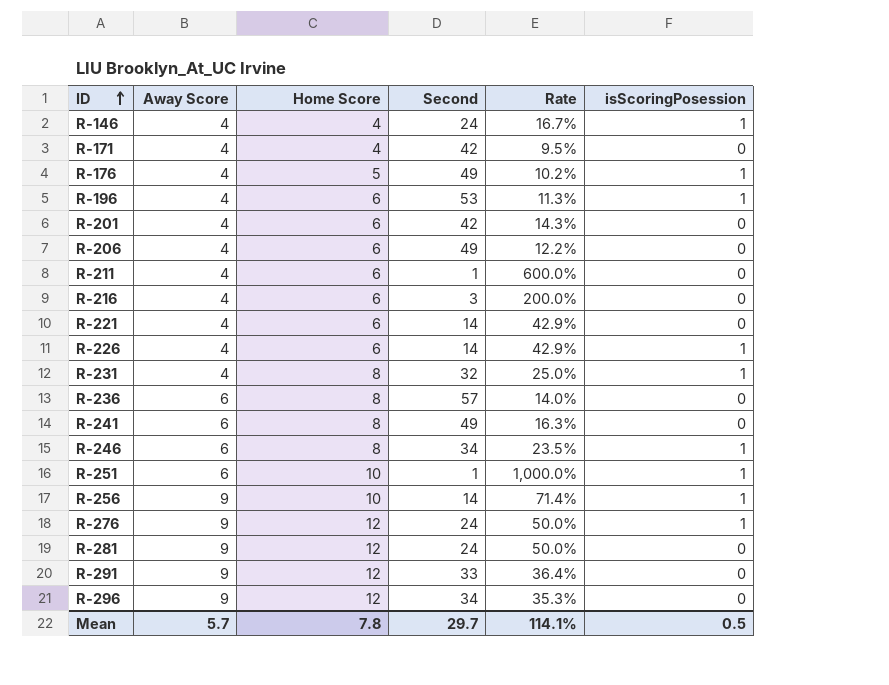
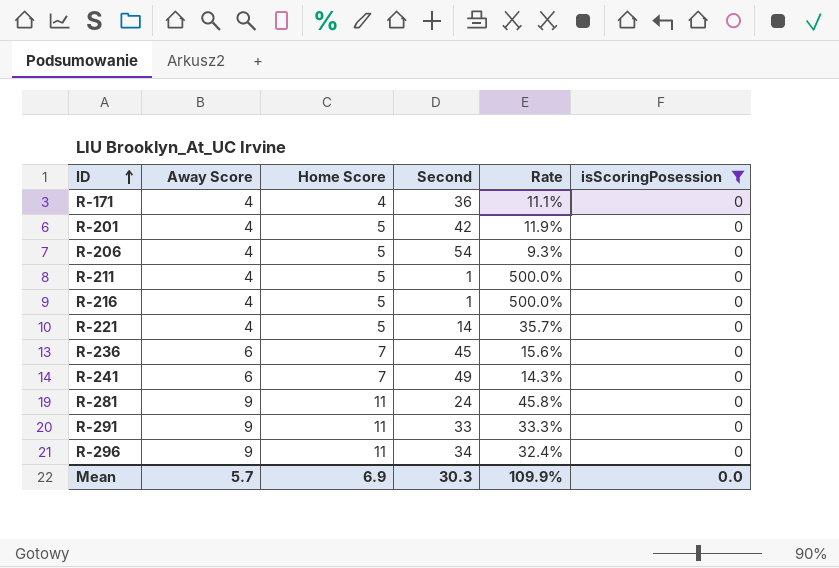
filter: none -> isScoringPosession = 0
R-171 | Second: 42 -> 36
R-171 | Rate: 9.5% -> 11.1%
R-201 | Home Score: 6 -> 5
R-201 | Rate: 14.3% -> 11.9%
R-206 | Home Score: 6 -> 5
R-206 | Second: 49 -> 54
R-206 | Rate: 12.2% -> 9.3%
R-211 | Home Score: 6 -> 5
R-211 | Rate: 600.0% -> 500.0%
R-216 | Home Score: 6 -> 5
R-216 | Second: 3 -> 1
R-216 | Rate: 200.0% -> 500.0%
R-221 | Home Score: 6 -> 5
R-221 | Rate: 42.9% -> 35.7%
R-236 | Home Score: 8 -> 7
R-236 | Second: 57 -> 45
R-236 | Rate: 14.0% -> 15.6%
R-241 | Home Score: 8 -> 7
R-241 | Rate: 16.3% -> 14.3%
R-281 | Home Score: 12 -> 11
R-281 | Rate: 50.0% -> 45.8%
R-291 | Home Score: 12 -> 11
R-291 | Rate: 36.4% -> 33.3%
R-296 | Home Score: 12 -> 11
R-296 | Rate: 35.3% -> 32.4%
Mean | Home Score: 7.8 -> 6.9
Mean | Second: 29.7 -> 30.3
Mean | Rate: 114.1% -> 109.9%
Mean | isScoringPosession: 0.5 -> 0.0

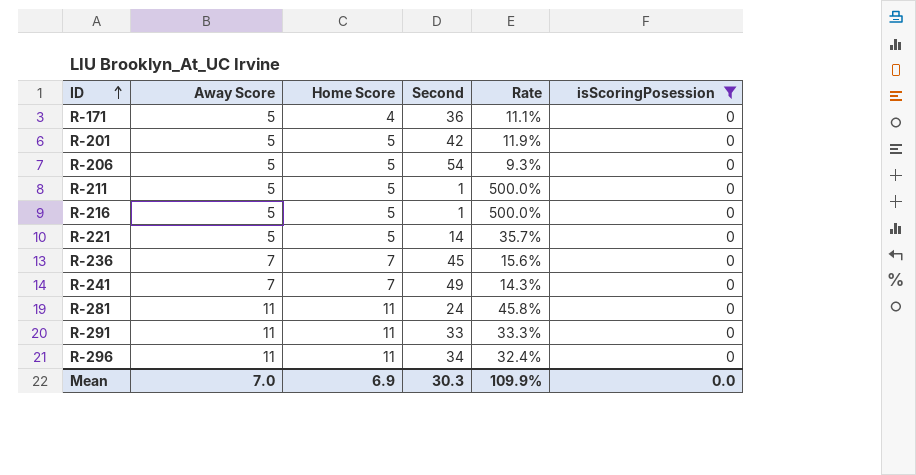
R-171 | Away Score: 4 -> 5
R-201 | Away Score: 4 -> 5
R-206 | Away Score: 4 -> 5
R-211 | Away Score: 4 -> 5
R-216 | Away Score: 4 -> 5
R-221 | Away Score: 4 -> 5
R-236 | Away Score: 6 -> 7
R-241 | Away Score: 6 -> 7
R-281 | Away Score: 9 -> 11
R-291 | Away Score: 9 -> 11
R-296 | Away Score: 9 -> 11
Mean | Away Score: 5.7 -> 7.0

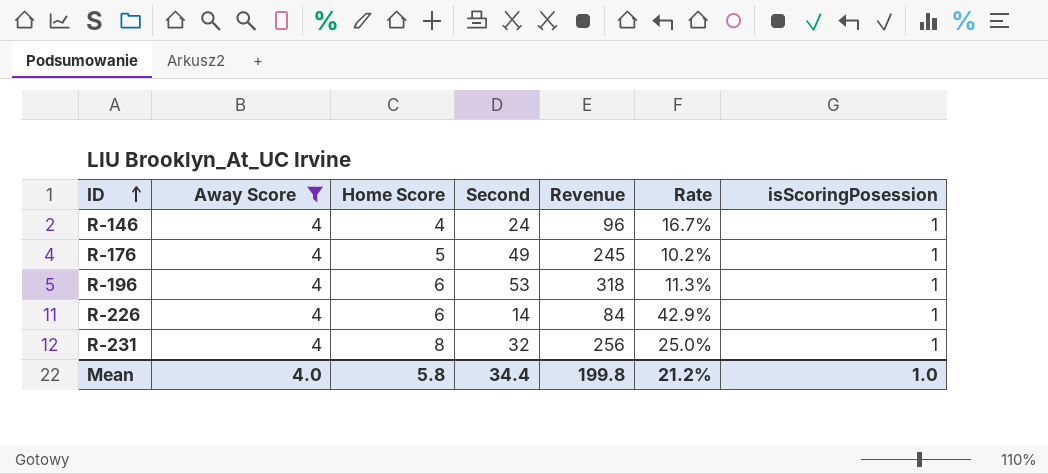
filter: isScoringPosession = 0 -> Away Score = 4
column Revenue | formula: none -> [Home Score] * [Second]
Mean | Away Score: 7.0 -> 4.0
Mean | Home Score: 6.9 -> 5.8
Mean | Second: 30.3 -> 34.4
Mean | Rate: 109.9% -> 21.2%
Mean | isScoringPosession: 0.0 -> 1.0

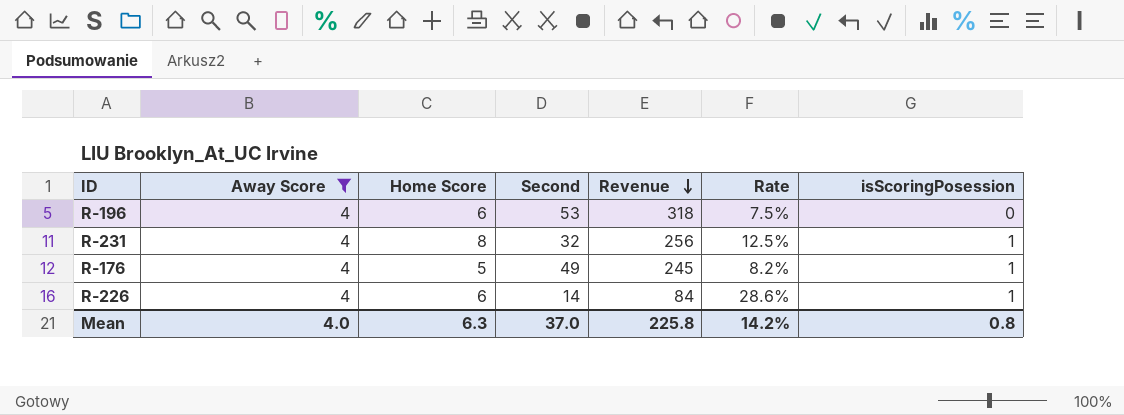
row order: ID ascending -> Revenue descending
column Rate | formula: [Home Score] / [Second] -> [Away Score] / [Second]
row R-146: 4 | 4 | 24 | 96 | 16.7% | 1 -> none
R-196 | isScoringPosession: 1 -> 0
Mean | Home Score: 5.8 -> 6.3
Mean | Second: 34.4 -> 37.0
Mean | Revenue: 199.8 -> 225.8
Mean | Rate: 21.2% -> 14.2%
Mean | isScoringPosession: 1.0 -> 0.8

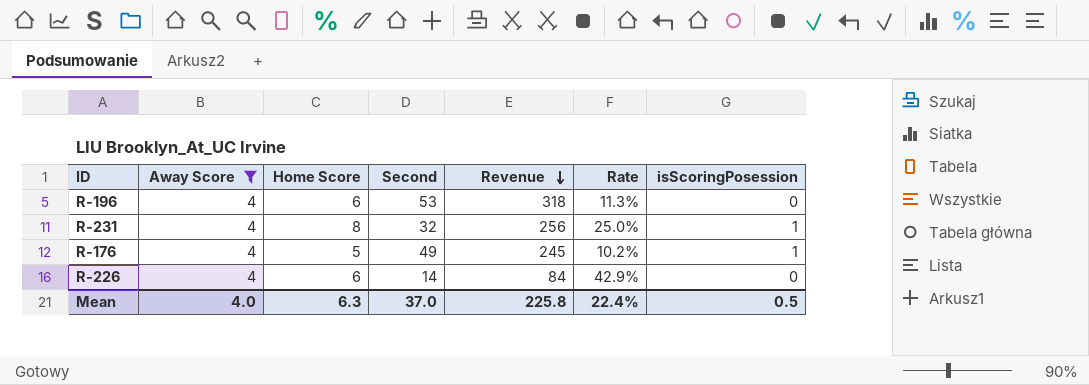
column Rate | formula: [Away Score] / [Second] -> [Home Score] / [Second]
R-226 | isScoringPosession: 1 -> 0
Mean | Rate: 14.2% -> 22.4%
Mean | isScoringPosession: 0.8 -> 0.5

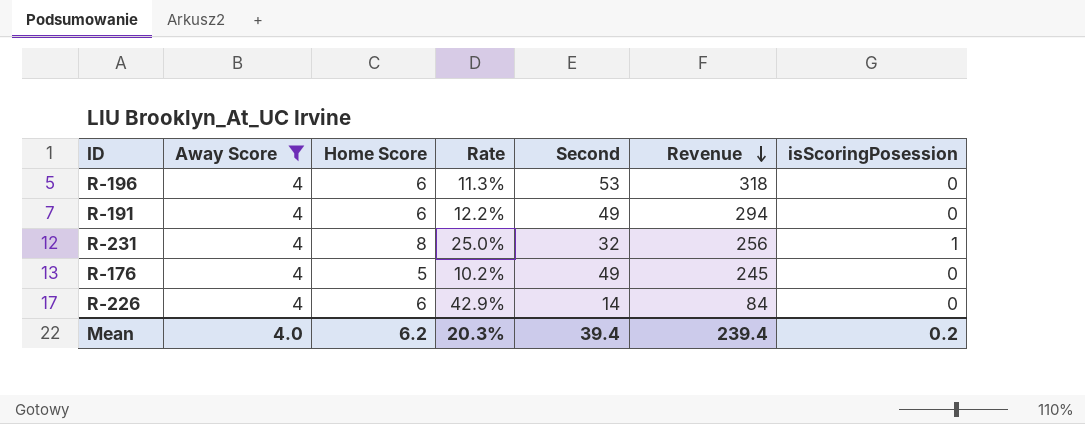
column Rate | position: 6 -> 4
row R-191: none -> 4 | 6 | 12.2% | 49 | 294 | 0
R-176 | isScoringPosession: 1 -> 0
Mean | Home Score: 6.3 -> 6.2
Mean | Rate: 22.4% -> 20.3%
Mean | Second: 37.0 -> 39.4
Mean | Revenue: 225.8 -> 239.4
Mean | isScoringPosession: 0.5 -> 0.2

